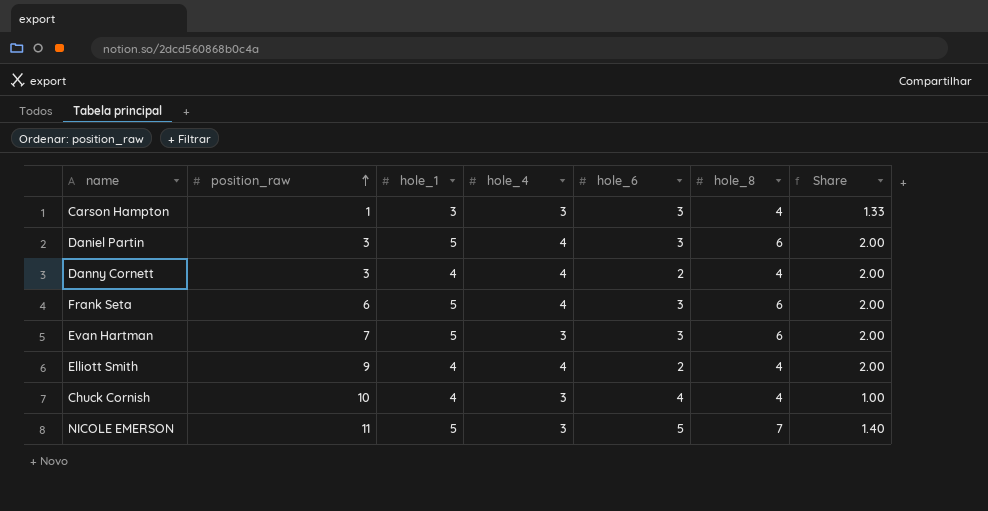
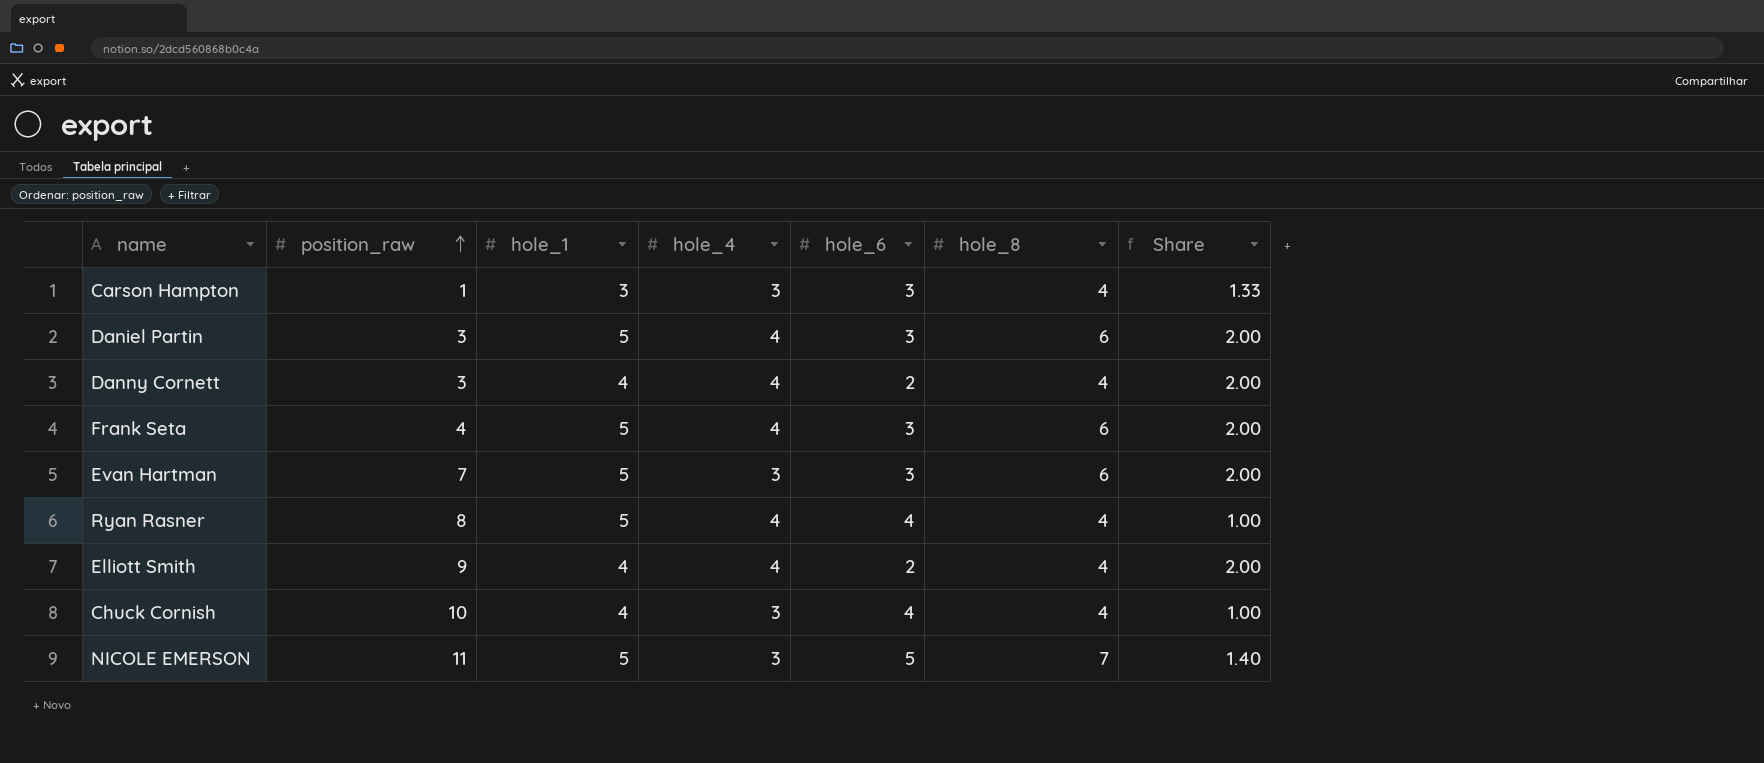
Frank Seta | position_raw: 6 -> 4
row Ryan Rasner: none -> 8 | 5 | 4 | 4 | 4 | 1.00

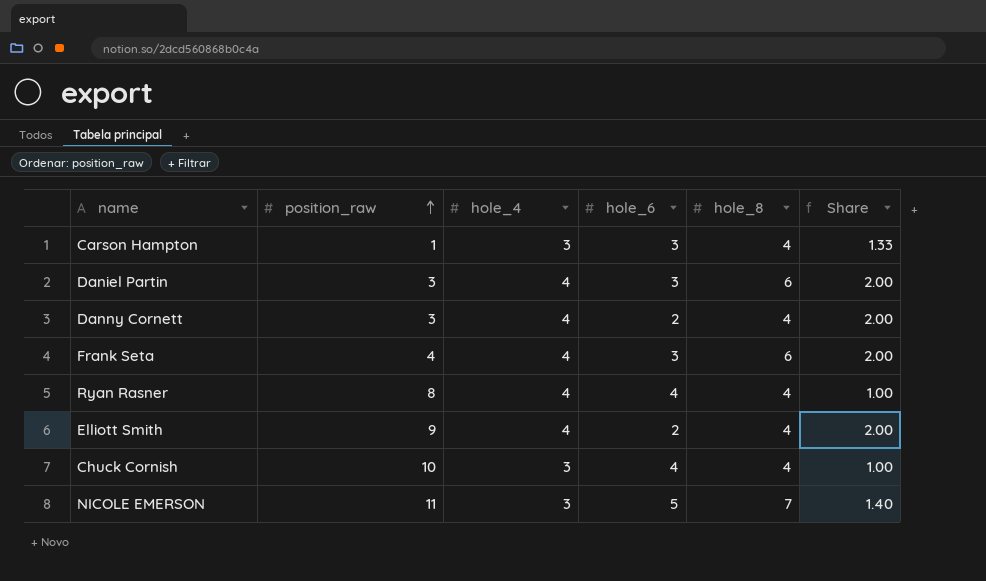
column hole_1 | position: 3 -> none
row Evan Hartman: 7 | 5 | 3 | 3 | 6 | 2.00 -> none

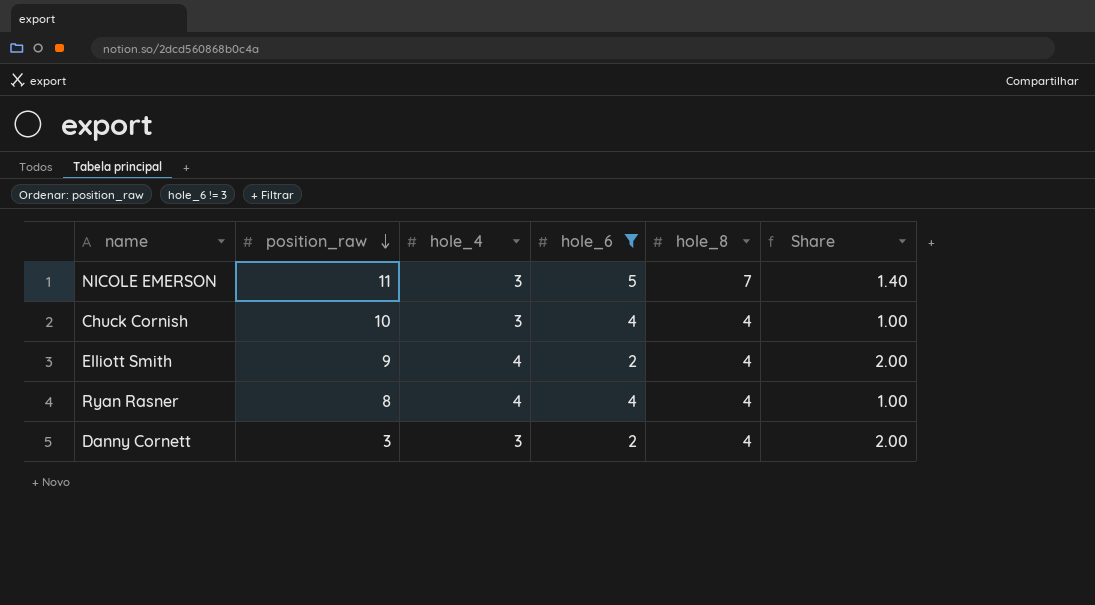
filter: none -> hole_6 != 3
row order: position_raw ascending -> position_raw descending
Danny Cornett | hole_4: 4 -> 3

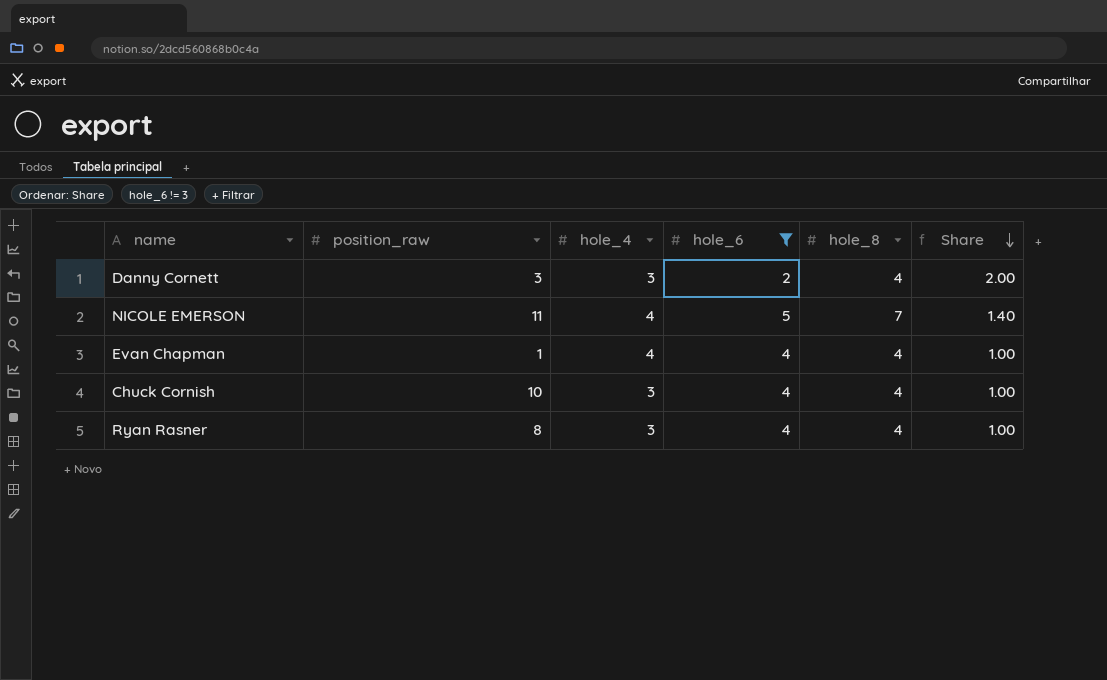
row order: position_raw descending -> Share descending
row Elliott Smith: 9 | 4 | 2 | 4 | 2.00 -> none
NICOLE EMERSON | hole_4: 3 -> 4
row Evan Chapman: none -> 1 | 4 | 4 | 4 | 1.00
Ryan Rasner | hole_4: 4 -> 3

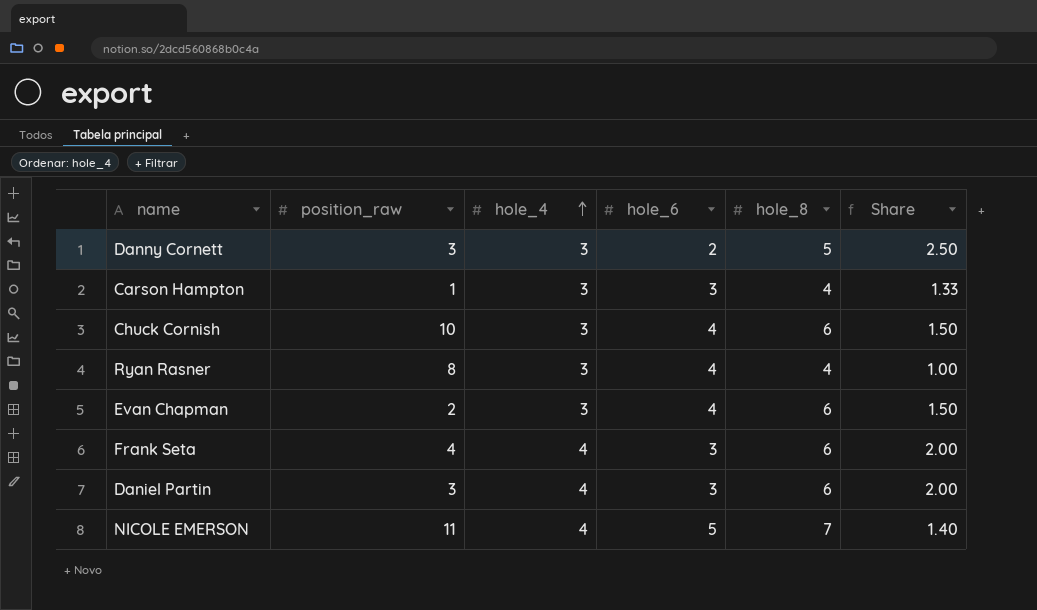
filter: hole_6 != 3 -> none
row order: Share descending -> hole_4 ascending
Danny Cornett | hole_8: 4 -> 5
Danny Cornett | Share: 2.00 -> 2.50
Chuck Cornish | hole_8: 4 -> 6
Chuck Cornish | Share: 1.00 -> 1.50
Evan Chapman | position_raw: 1 -> 2
Evan Chapman | hole_4: 4 -> 3
Evan Chapman | hole_8: 4 -> 6
Evan Chapman | Share: 1.00 -> 1.50

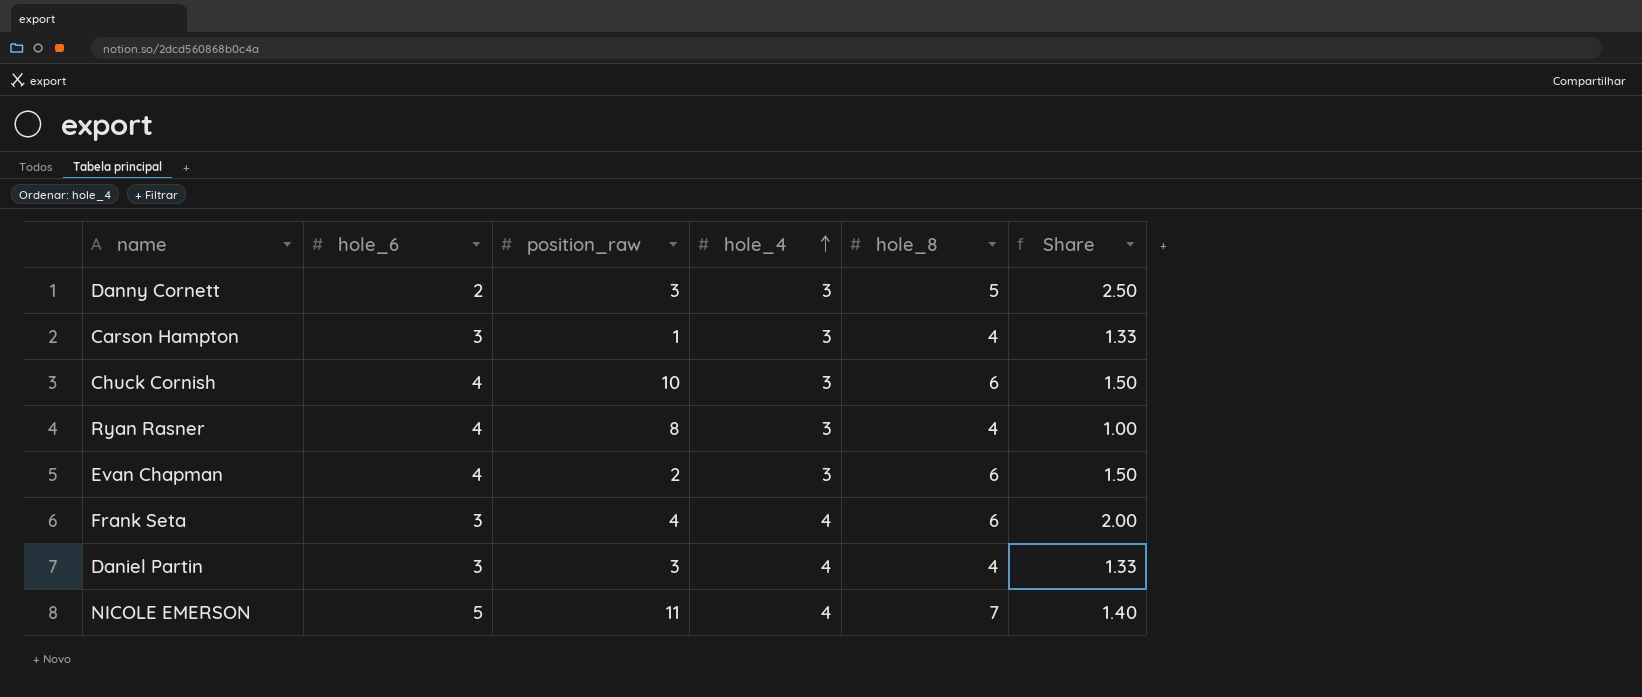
column hole_6 | position: 4 -> 2
Daniel Partin | hole_8: 6 -> 4
Daniel Partin | Share: 2.00 -> 1.33

